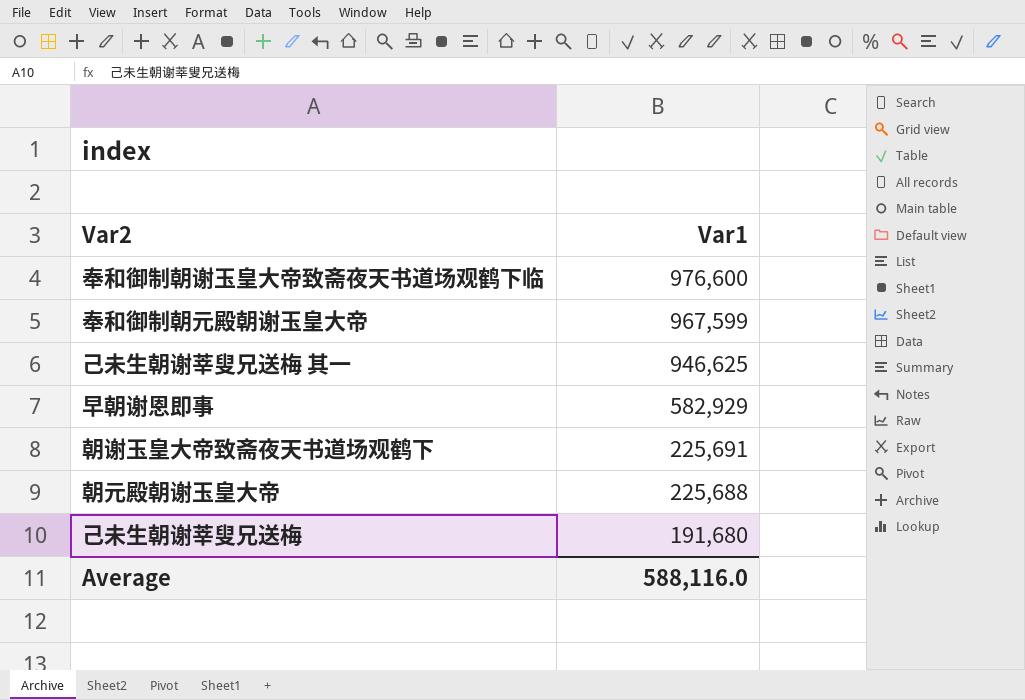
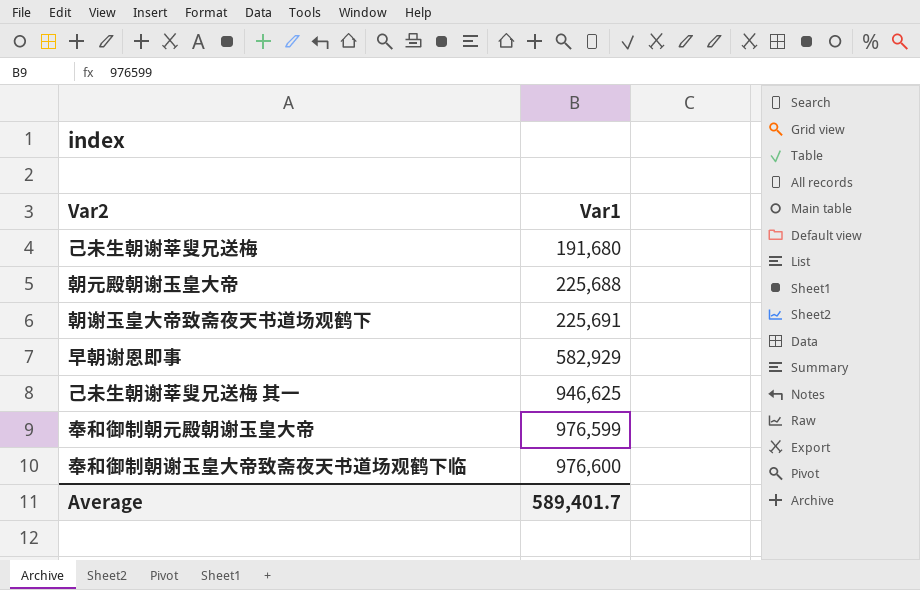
row order: Var1 descending -> Var1 ascending
奉和御制朝元殿朝谢玉皇大帝 | Var1: 967,599 -> 976,599
Average | Var1: 588,116.0 -> 589,401.7

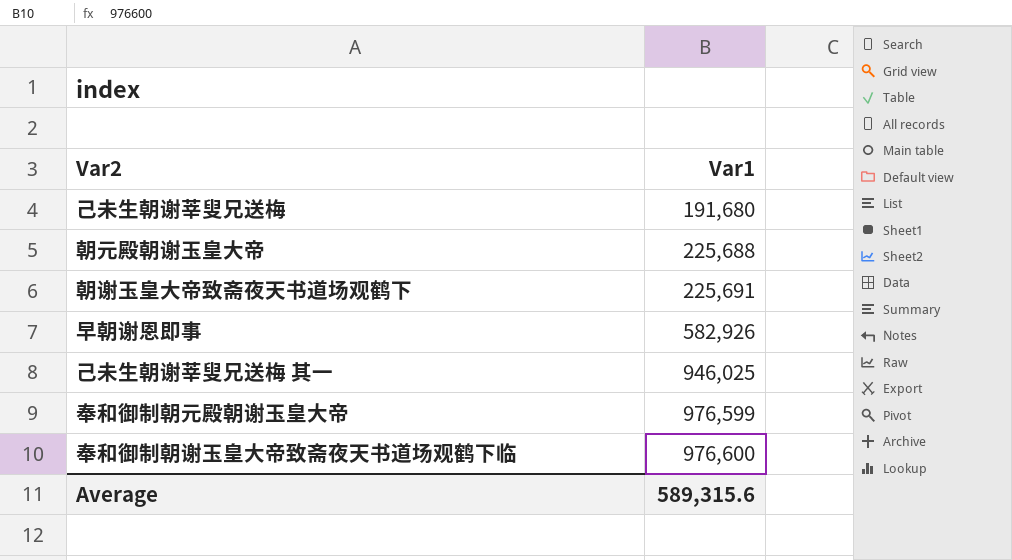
早朝谢恩即事 | Var1: 582,929 -> 582,926
己未生朝谢莘叟兄送梅 其一 | Var1: 946,625 -> 946,025
Average | Var1: 589,401.7 -> 589,315.6

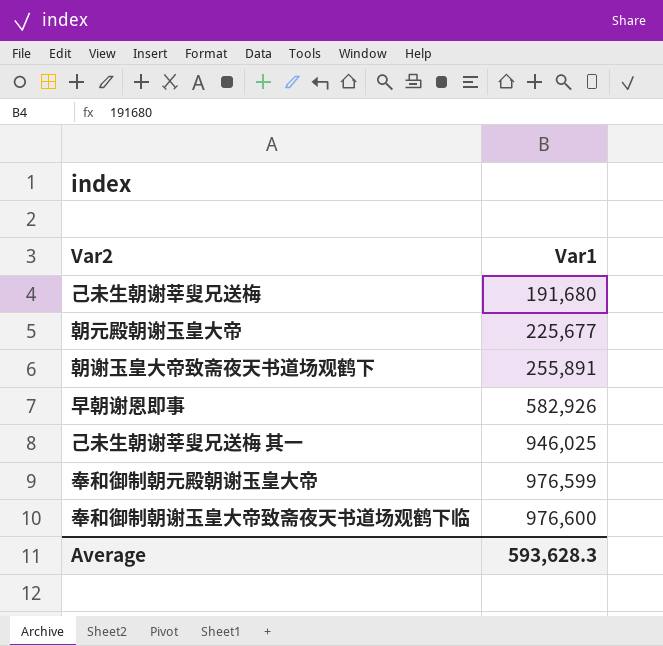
朝元殿朝谢玉皇大帝 | Var1: 225,688 -> 225,677
朝谢玉皇大帝致斋夜天书道场观鹤下 | Var1: 225,691 -> 255,891
Average | Var1: 589,315.6 -> 593,628.3

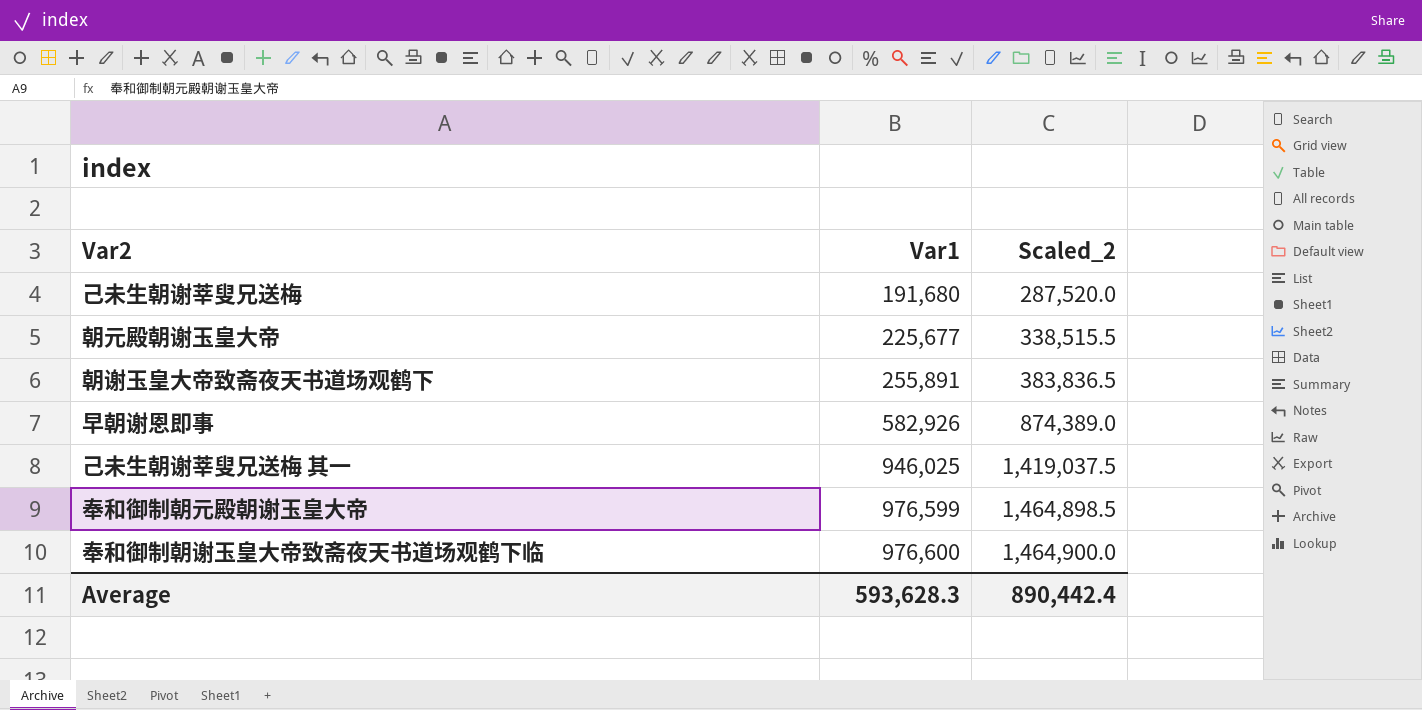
column Scaled_2 | formula: none -> [Var1] * 1.5

